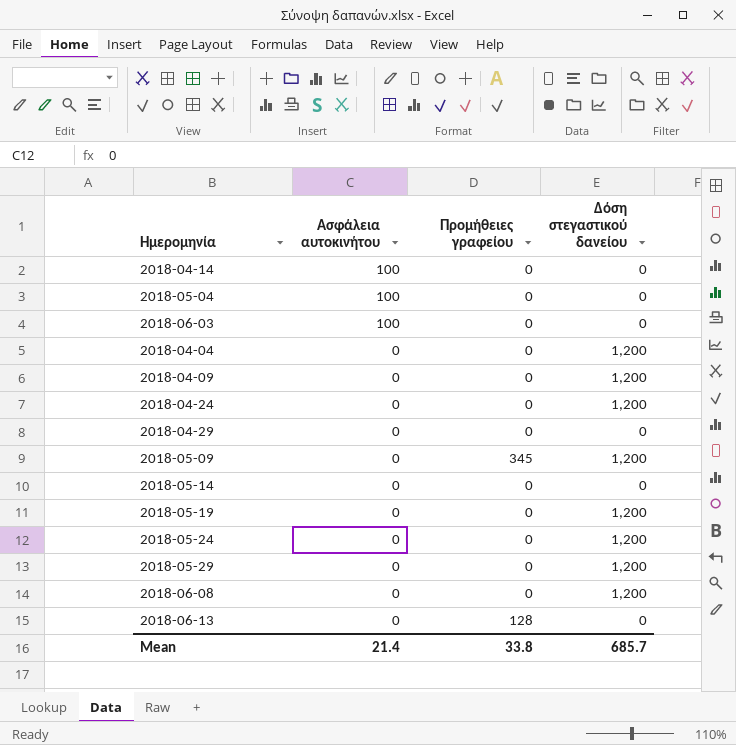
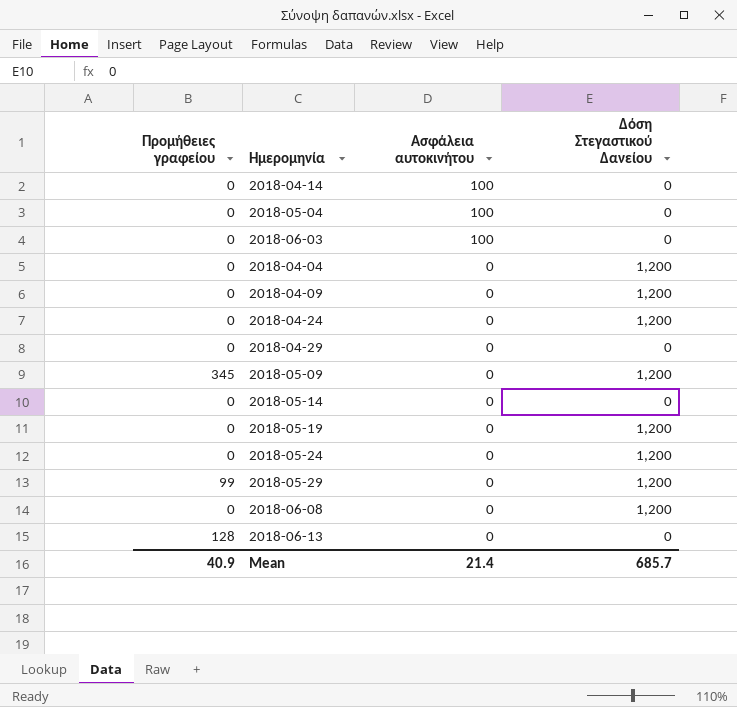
column Προμήθειες γραφείου | position: 3 -> 1
column name: Δόση στεγαστικού δανείου -> Δόση Στεγαστικού Δανείου
2018-05-29 | Προμήθειες γραφείου: 0 -> 99
Mean | Προμήθειες γραφείου: 33.8 -> 40.9

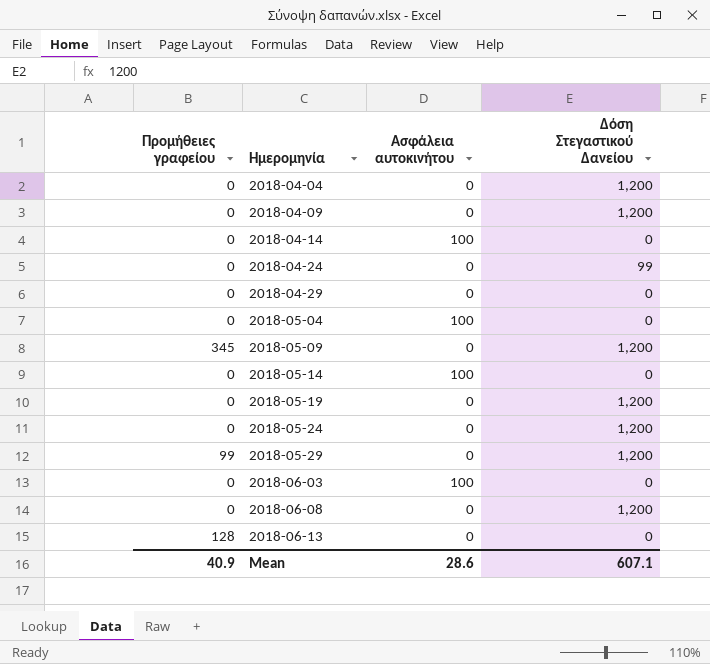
row order: Ασφάλεια αυτοκινήτου descending -> Ημερομηνία ascending
2018-04-24 | Δόση Στεγαστικού Δανείου: 1,200 -> 99
2018-05-14 | Ασφάλεια αυτοκινήτου: 0 -> 100
Mean | Ασφάλεια αυτοκινήτου: 21.4 -> 28.6
Mean | Δόση Στεγαστικού Δανείου: 685.7 -> 607.1

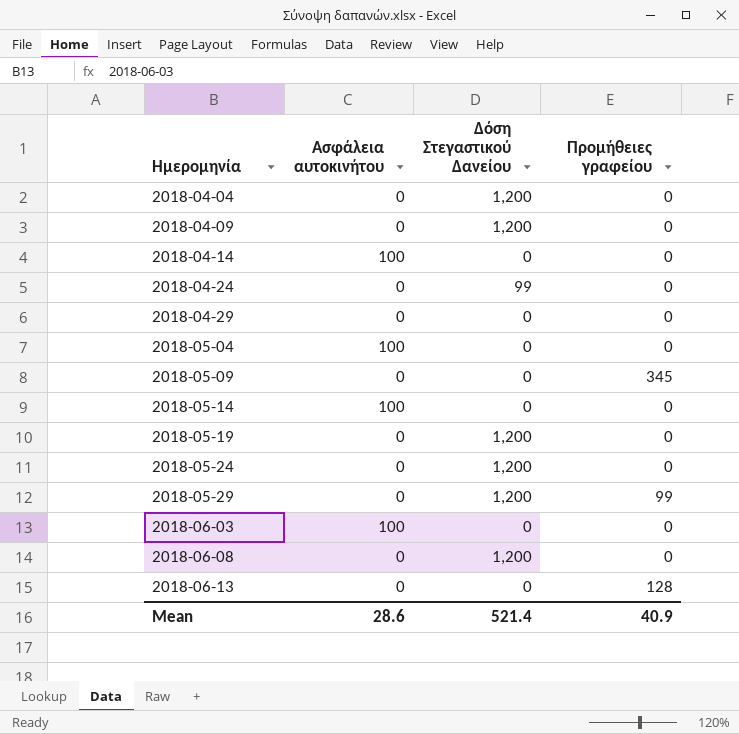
column Προμήθειες γραφείου | position: 1 -> 4
2018-05-09 | Δόση Στεγαστικού Δανείου: 1,200 -> 0
Mean | Δόση Στεγαστικού Δανείου: 607.1 -> 521.4

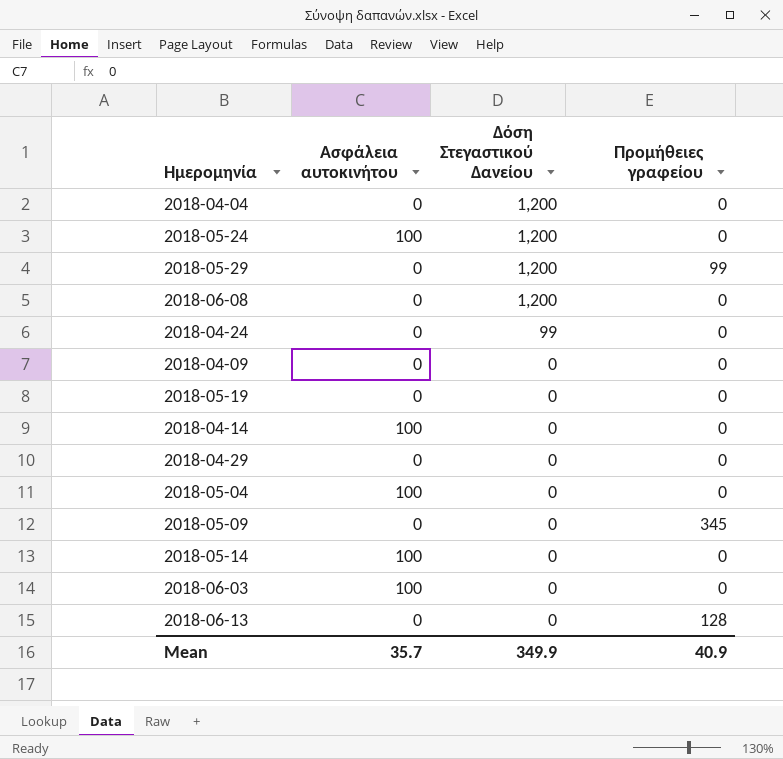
row order: Ημερομηνία ascending -> Δόση Στεγαστικού Δανείου descending
2018-05-24 | Ασφάλεια αυτοκινήτου: 0 -> 100
2018-04-09 | Δόση Στεγαστικού Δανείου: 1,200 -> 0
2018-05-19 | Δόση Στεγαστικού Δανείου: 1,200 -> 0
Mean | Ασφάλεια αυτοκινήτου: 28.6 -> 35.7
Mean | Δόση Στεγαστικού Δανείου: 521.4 -> 349.9

